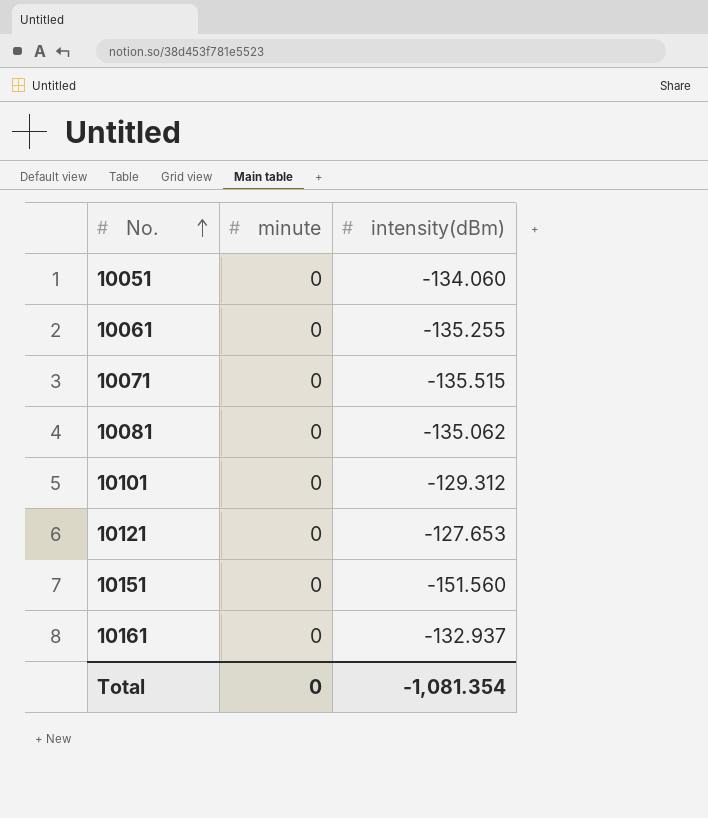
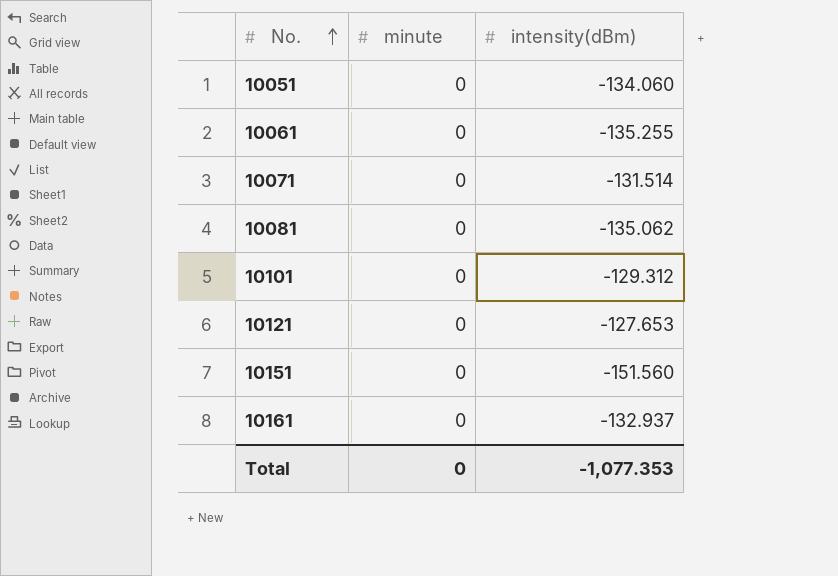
10071 | intensity(dBm): -135.515 -> -131.514
Total | intensity(dBm): -1,081.354 -> -1,077.353

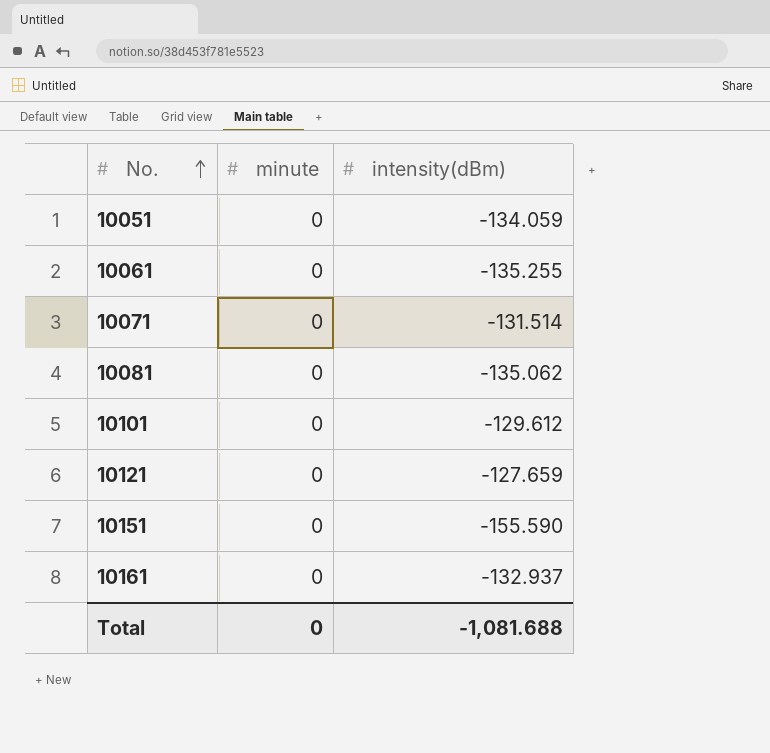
10051 | intensity(dBm): -134.060 -> -134.059
10101 | intensity(dBm): -129.312 -> -129.612
10121 | intensity(dBm): -127.653 -> -127.659
10151 | intensity(dBm): -151.560 -> -155.590
Total | intensity(dBm): -1,077.353 -> -1,081.688

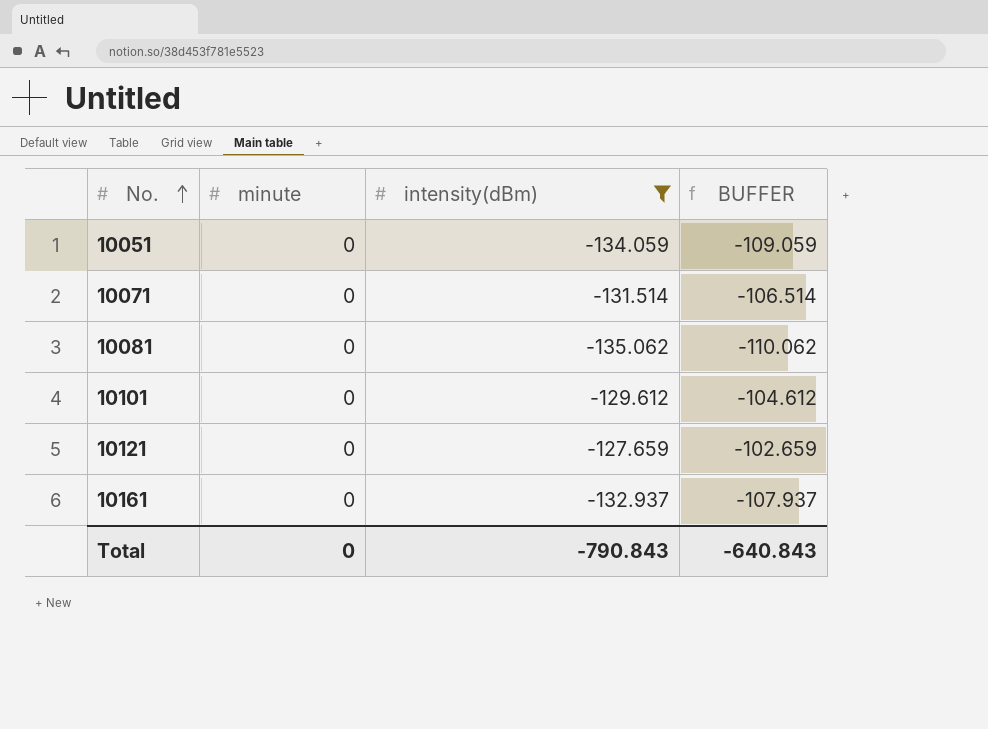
filter: none -> intensity(dBm) >= -135.062
column BUFFER | formula: none -> [intensity(dBm)] + 25
Total | intensity(dBm): -1,081.688 -> -790.843

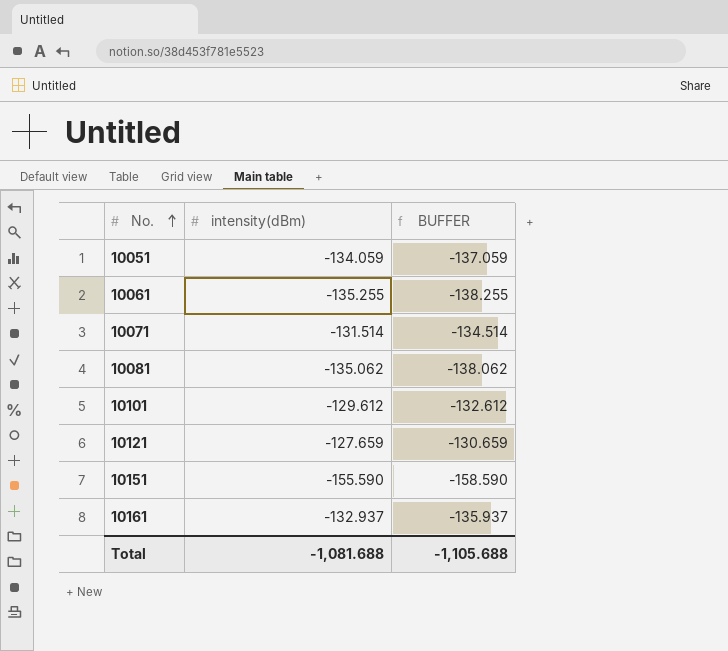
filter: intensity(dBm) >= -135.062 -> none
column minute | position: 2 -> none
column BUFFER | formula: [intensity(dBm)] + 25 -> [intensity(dBm)] - 3
Total | intensity(dBm): -790.843 -> -1,081.688
Total | BUFFER: -640.843 -> -1,105.688

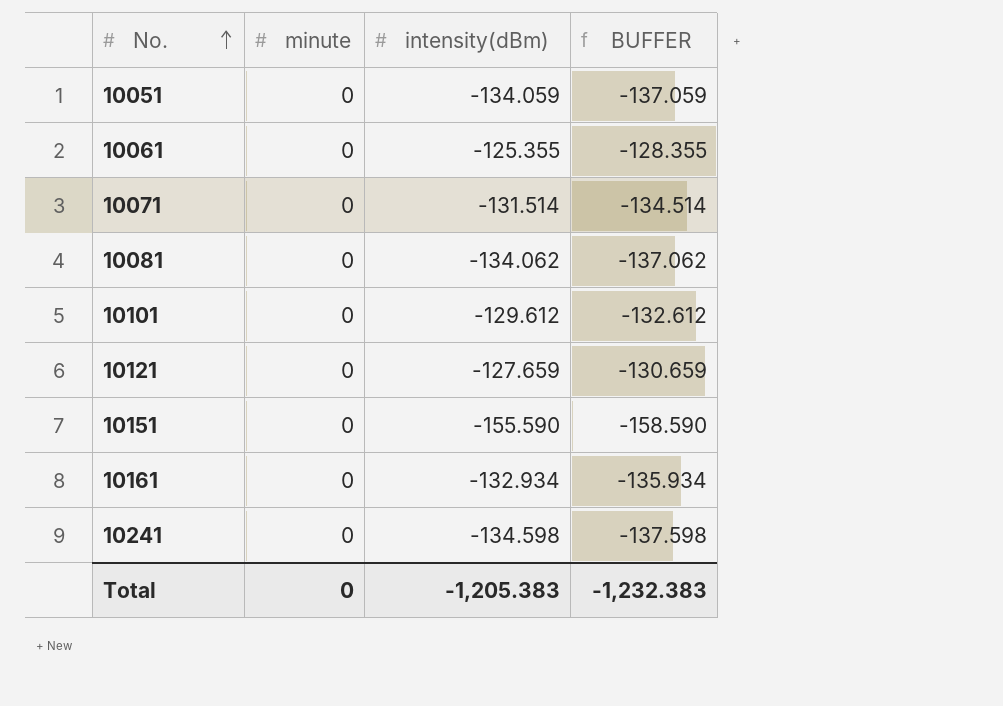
column minute | position: none -> 2
10061 | intensity(dBm): -135.255 -> -125.355
10061 | BUFFER: -138.255 -> -128.355
10081 | intensity(dBm): -135.062 -> -134.062
10081 | BUFFER: -138.062 -> -137.062
10161 | intensity(dBm): -132.937 -> -132.934
10161 | BUFFER: -135.937 -> -135.934
row 10241: none -> 0 | -134.598 | -137.598
Total | intensity(dBm): -1,081.688 -> -1,205.383
Total | BUFFER: -1,105.688 -> -1,232.383

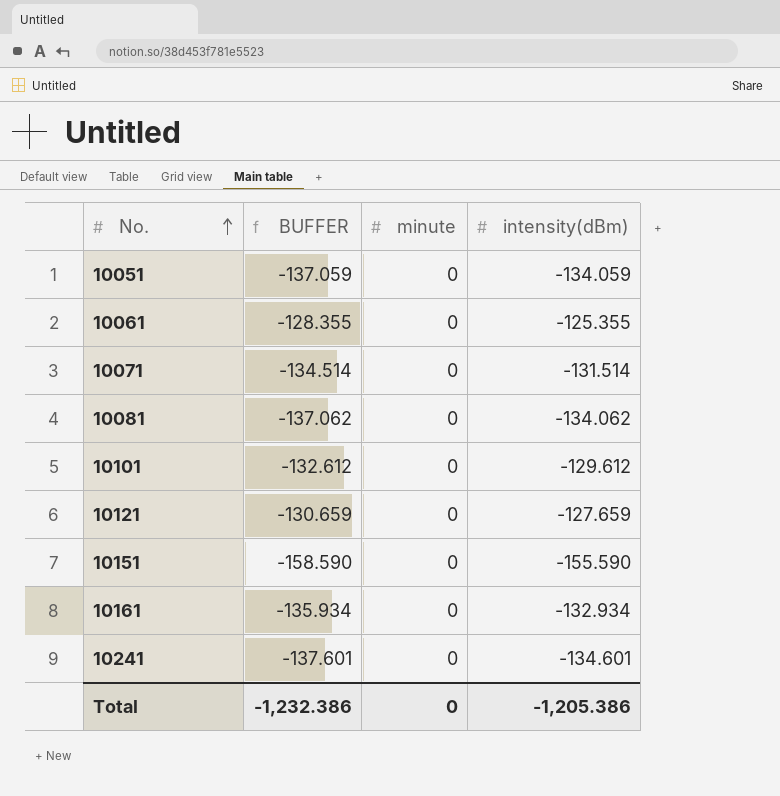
column BUFFER | position: 4 -> 2
10241 | BUFFER: -137.598 -> -137.601
10241 | intensity(dBm): -134.598 -> -134.601
Total | BUFFER: -1,232.383 -> -1,232.386
Total | intensity(dBm): -1,205.383 -> -1,205.386

